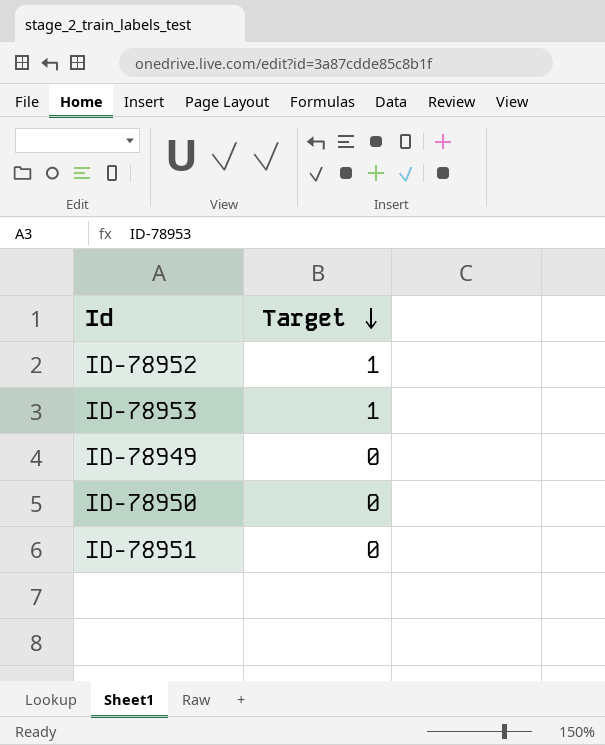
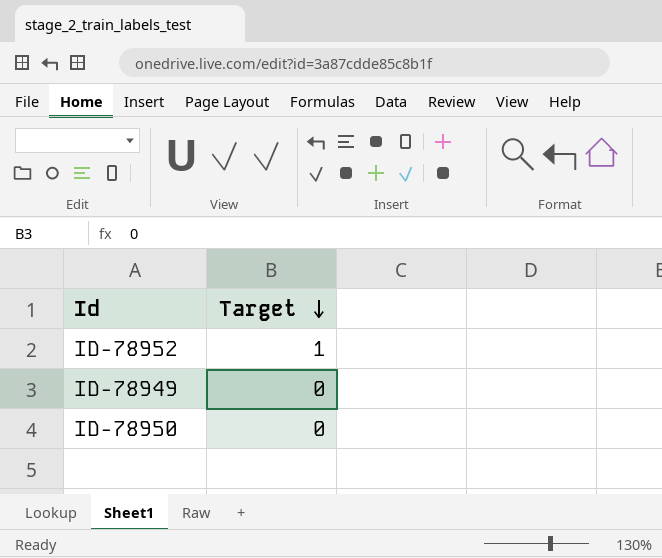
row ID-78953: 1 -> none
row ID-78951: 0 -> none

